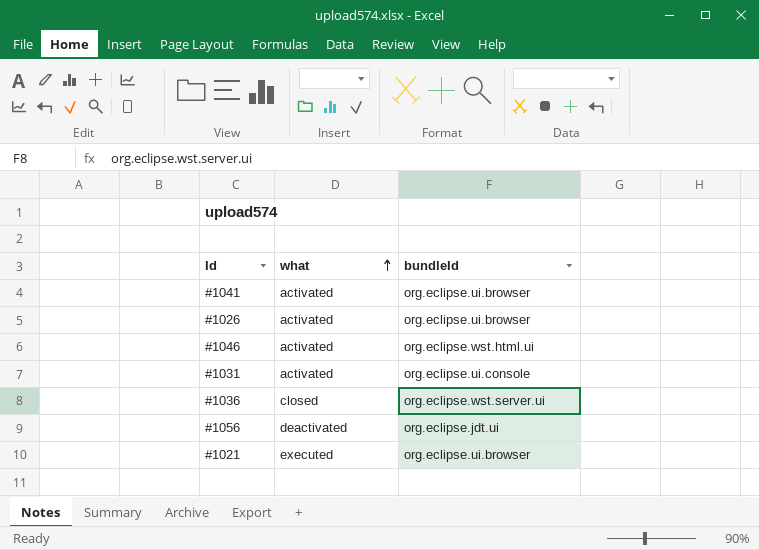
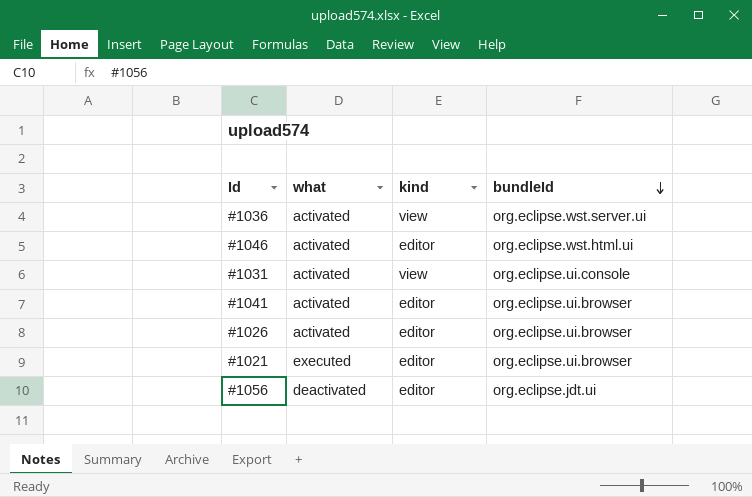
row order: what ascending -> bundleId descending
column kind | position: none -> 3
#1036 | what: closed -> activated

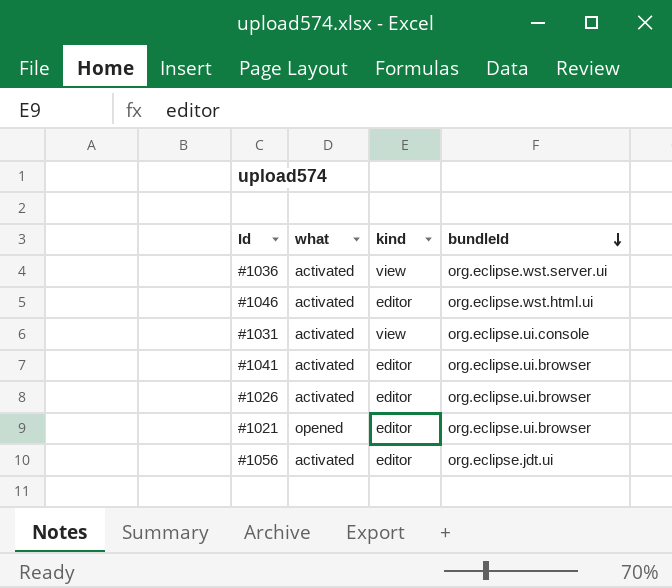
#1021 | what: executed -> opened
#1056 | what: deactivated -> activated

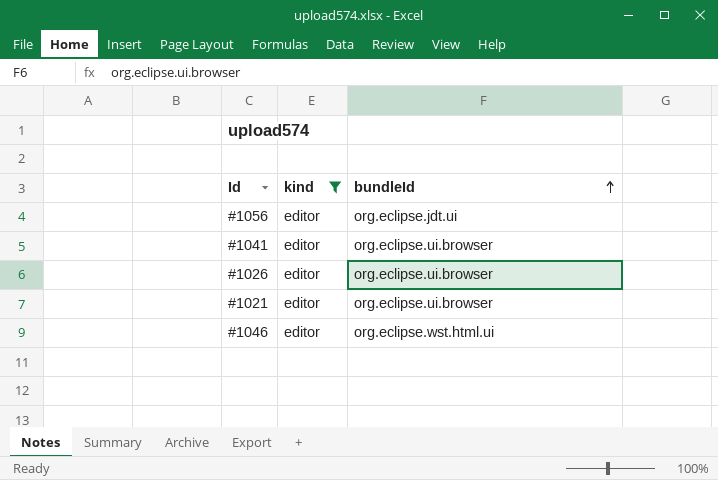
filter: none -> kind = editor
row order: bundleId descending -> bundleId ascending
column what | position: 2 -> none

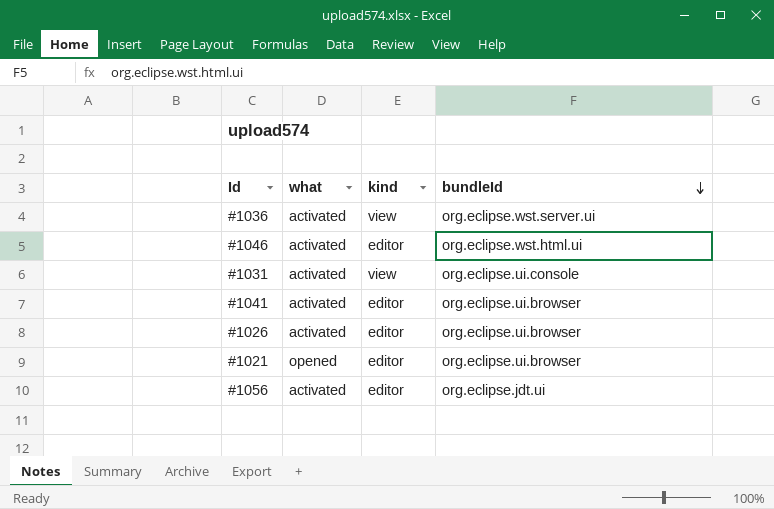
filter: kind = editor -> none
row order: bundleId ascending -> bundleId descending
column what | position: none -> 2

